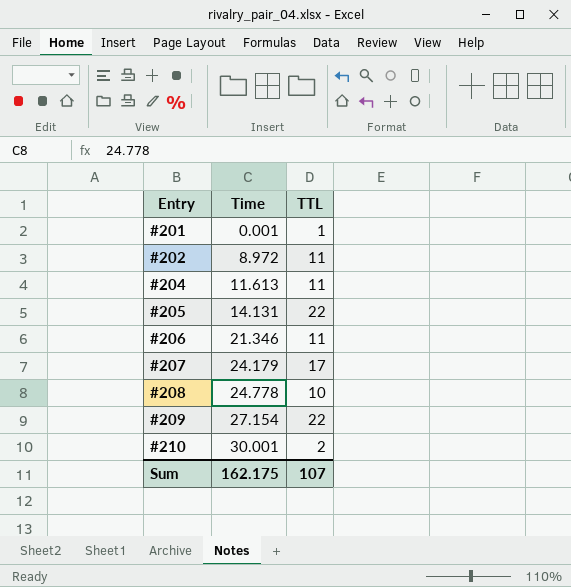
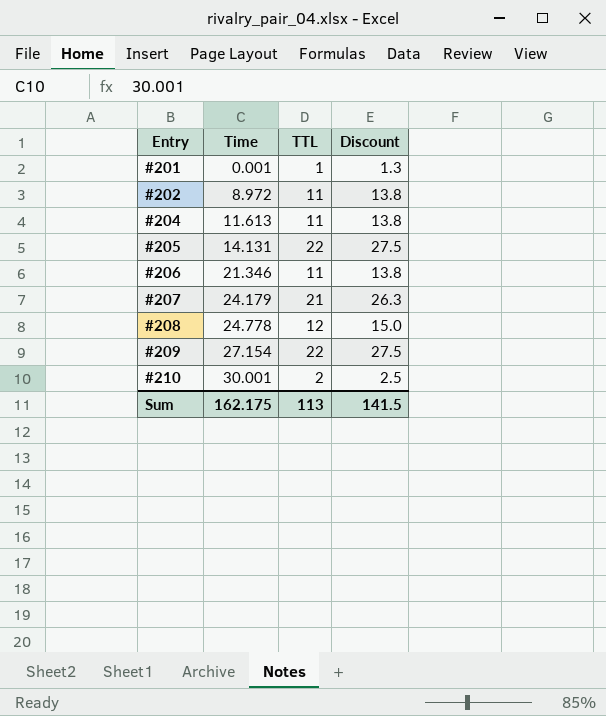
column Discount | formula: none -> [TTL] * 1.25
#207 | TTL: 17 -> 21
#208 | TTL: 10 -> 12
Sum | TTL: 107 -> 113

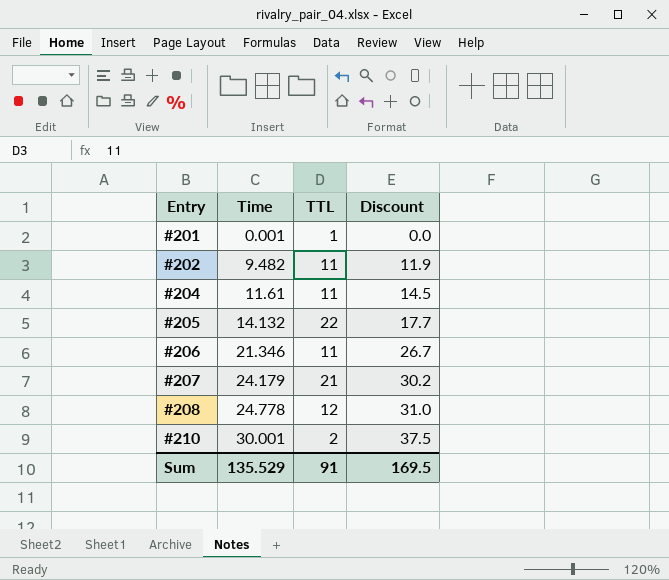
column Discount | formula: [TTL] * 1.25 -> [Time] * 1.25
row #209: 27.154 | 22 | 27.5 -> none
#202 | Time: 8.972 -> 9.482
#204 | Time: 11.613 -> 11.61
#205 | Time: 14.131 -> 14.132
Sum | Time: 162.175 -> 135.529
Sum | TTL: 113 -> 91
Sum | Discount: 141.5 -> 169.5

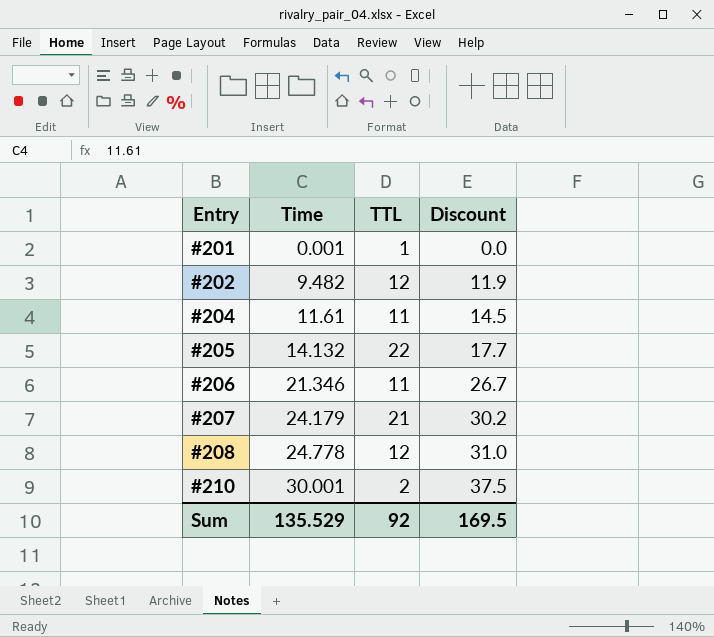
#202 | TTL: 11 -> 12
Sum | TTL: 91 -> 92

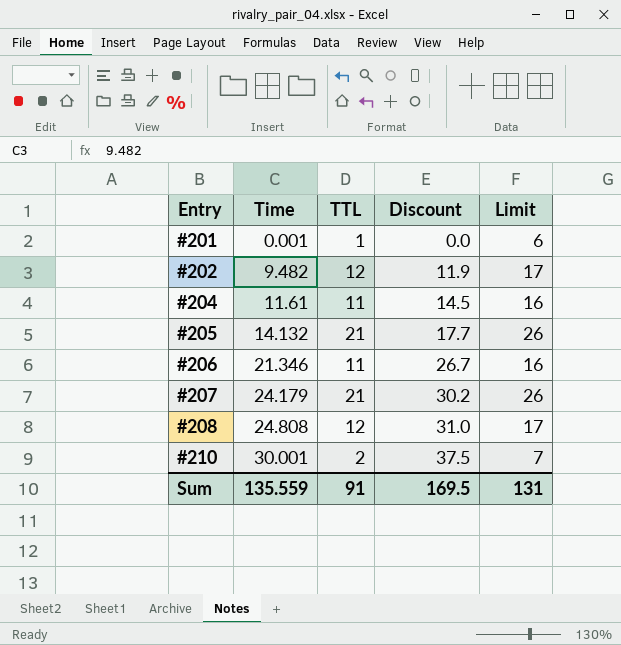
column Limit | formula: none -> [TTL] + 5
#205 | TTL: 22 -> 21
#208 | Time: 24.778 -> 24.808
Sum | Time: 135.529 -> 135.559
Sum | TTL: 92 -> 91

